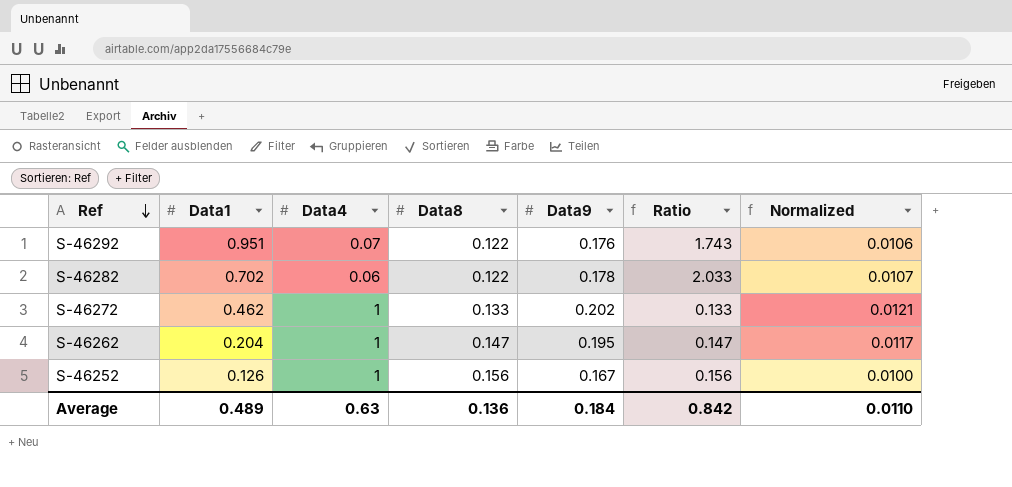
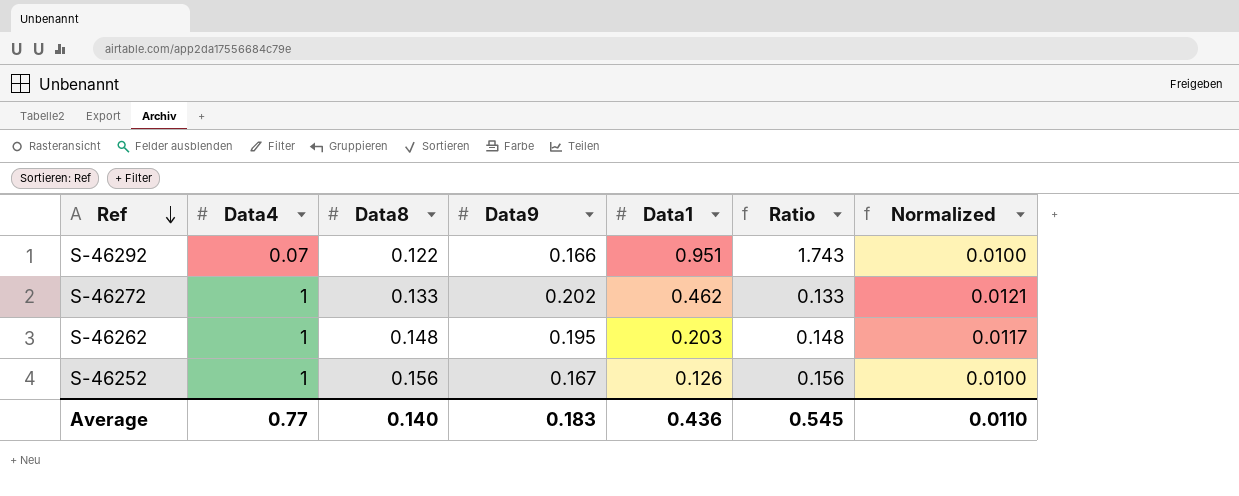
column Data1 | position: 2 -> 5
row S-46282: 0.702 | 0.06 | 0.122 | 0.178 | 2.033 | 0.0107 -> none
S-46292 | Data9: 0.176 -> 0.166
S-46292 | Normalized: 0.0106 -> 0.0100
S-46262 | Data8: 0.147 -> 0.148
S-46262 | Data1: 0.204 -> 0.203
S-46262 | Ratio: 0.147 -> 0.148
Average | Data4: 0.63 -> 0.77
Average | Data8: 0.136 -> 0.140
Average | Data9: 0.184 -> 0.183
Average | Data1: 0.489 -> 0.436
Average | Ratio: 0.842 -> 0.545

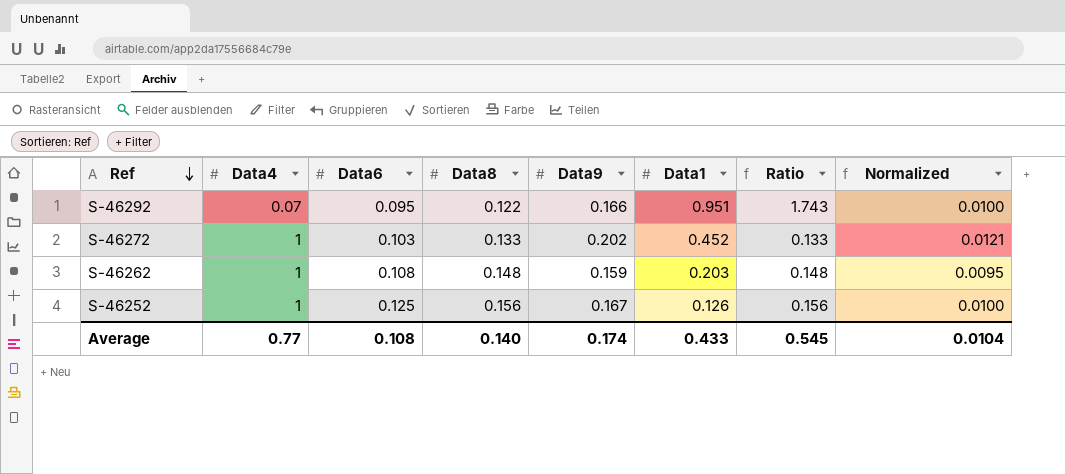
column Data6 | position: none -> 3
S-46272 | Data1: 0.462 -> 0.452
S-46262 | Data9: 0.195 -> 0.159
S-46262 | Normalized: 0.0117 -> 0.0095
Average | Data9: 0.183 -> 0.174
Average | Data1: 0.436 -> 0.433
Average | Normalized: 0.0110 -> 0.0104

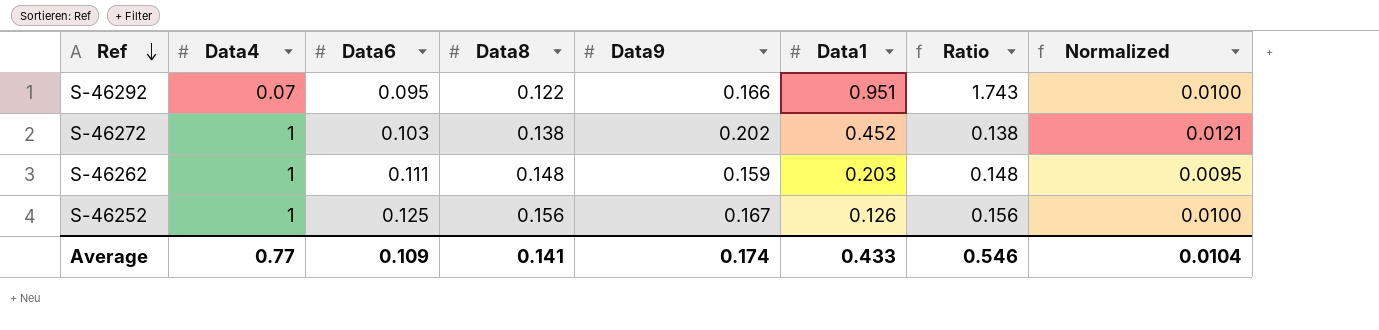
S-46272 | Data8: 0.133 -> 0.138
S-46272 | Ratio: 0.133 -> 0.138
S-46262 | Data6: 0.108 -> 0.111
Average | Data6: 0.108 -> 0.109
Average | Data8: 0.140 -> 0.141
Average | Ratio: 0.545 -> 0.546

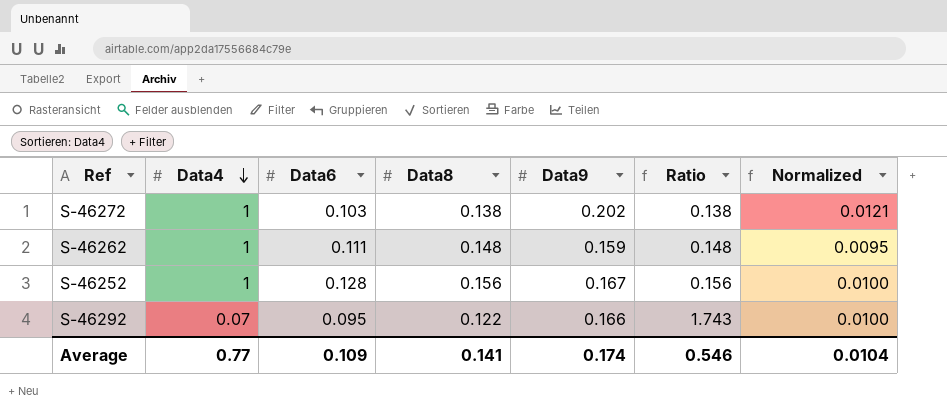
row order: Ref descending -> Data4 descending
column Data1 | position: 6 -> none
S-46252 | Data6: 0.125 -> 0.128

